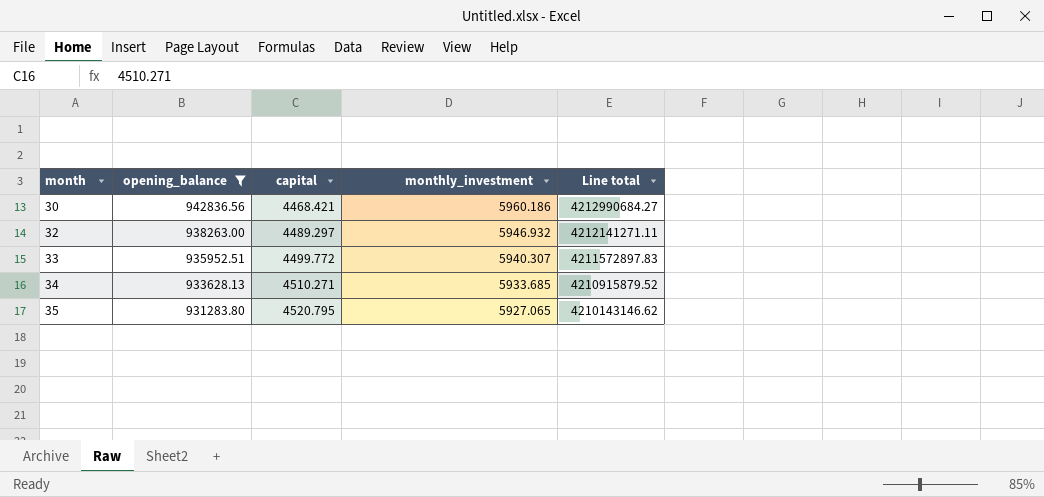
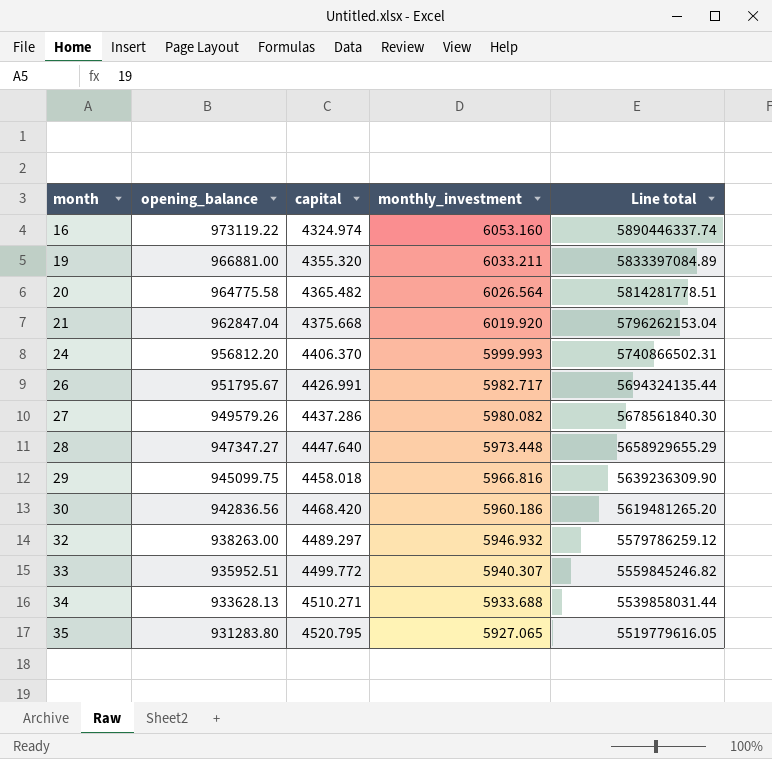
filter: opening_balance <= 942836.56 -> none
column Line total | formula: [opening_balance] * [capital] -> [opening_balance] * [monthly_investment]
30 | capital: 4468.421 -> 4468.420
34 | monthly_investment: 5933.685 -> 5933.688

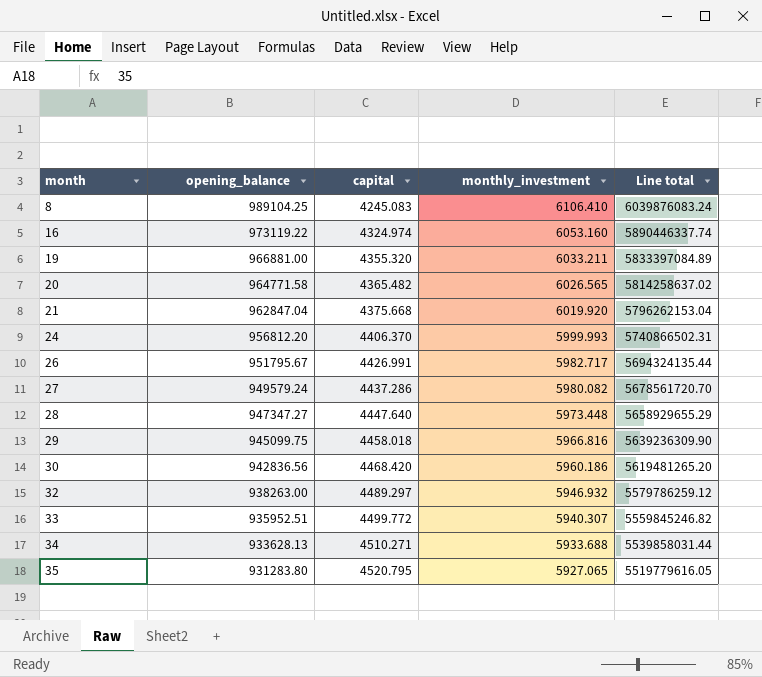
row 8: none -> 989104.25 | 4245.083 | 6106.410 | 6039876083.24
20 | opening_balance: 964775.58 -> 964771.58
20 | monthly_investment: 6026.564 -> 6026.565
20 | Line total: 5814281778.51 -> 5814258637.02
27 | opening_balance: 949579.26 -> 949579.24
27 | Line total: 5678561840.30 -> 5678561720.70

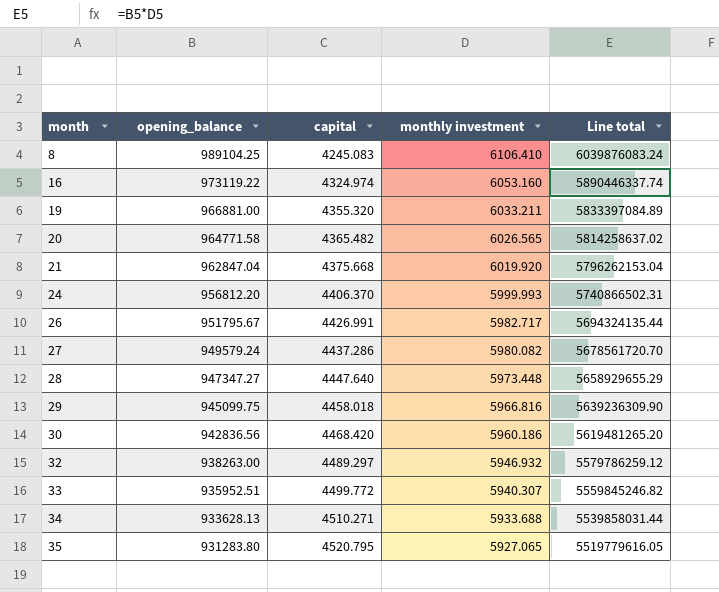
column name: monthly_investment -> monthly investment

